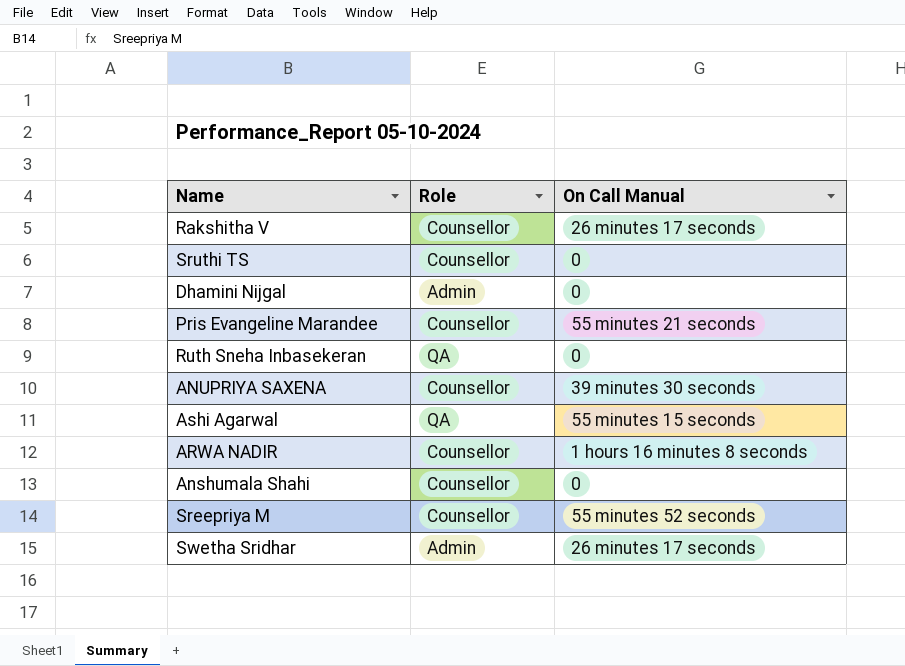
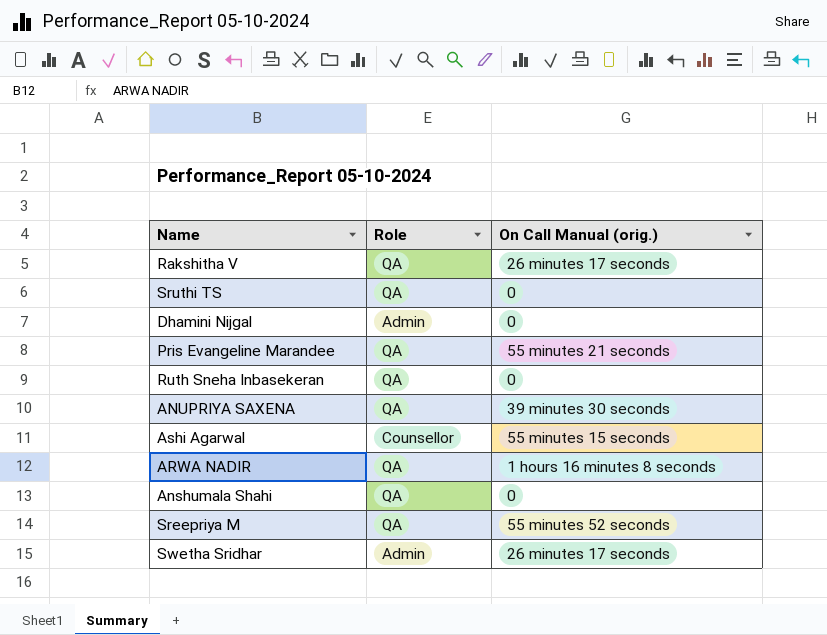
column name: On Call Manual -> On Call Manual (orig.)
Rakshitha V | Role: Counsellor -> QA
Sruthi TS | Role: Counsellor -> QA
Pris Evangeline Marandee | Role: Counsellor -> QA
ANUPRIYA SAXENA | Role: Counsellor -> QA
Ashi Agarwal | Role: QA -> Counsellor
ARWA NADIR | Role: Counsellor -> QA
Anshumala Shahi | Role: Counsellor -> QA
Sreepriya M | Role: Counsellor -> QA

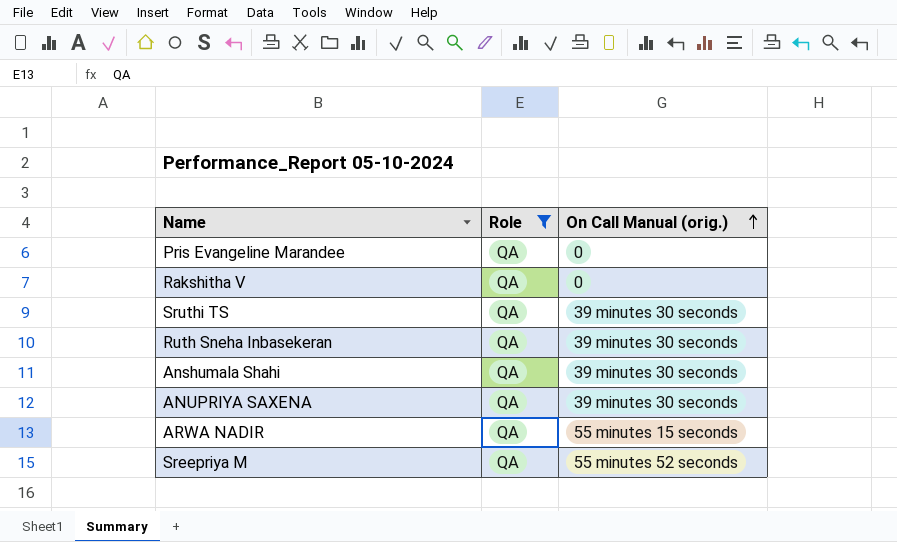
filter: none -> Role = QA
row order: none -> On Call Manual (orig.) ascending
Pris Evangeline Marandee | On Call Manual (orig.): 55 minutes 21 seconds -> 0
Rakshitha V | On Call Manual (orig.): 26 minutes 17 seconds -> 0
Sruthi TS | On Call Manual (orig.): 0 -> 39 minutes 30 seconds
Ruth Sneha Inbasekeran | On Call Manual (orig.): 0 -> 39 minutes 30 seconds
Anshumala Shahi | On Call Manual (orig.): 0 -> 39 minutes 30 seconds
ARWA NADIR | On Call Manual (orig.): 1 hours 16 minutes 8 seconds -> 55 minutes 15 seconds

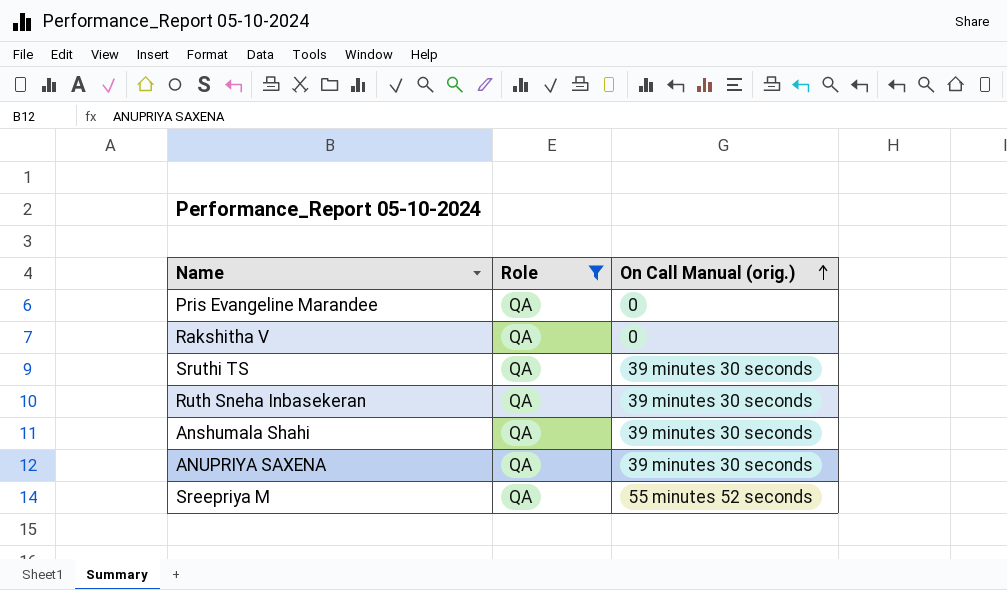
row ARWA NADIR: QA | 55 minutes 15 seconds -> none

